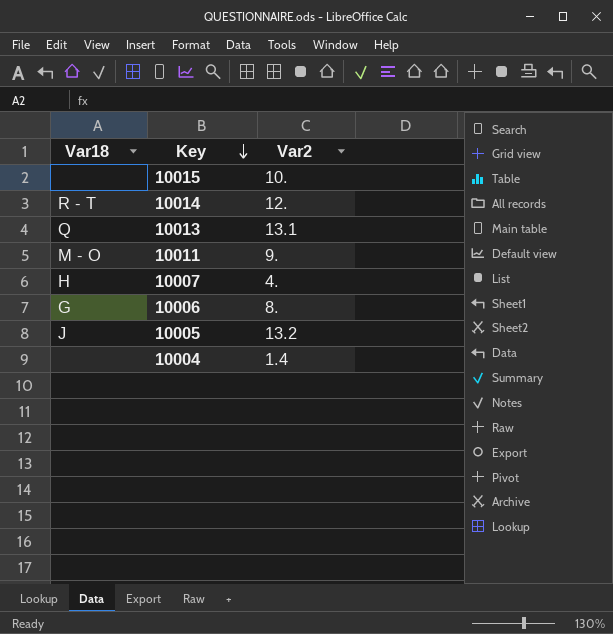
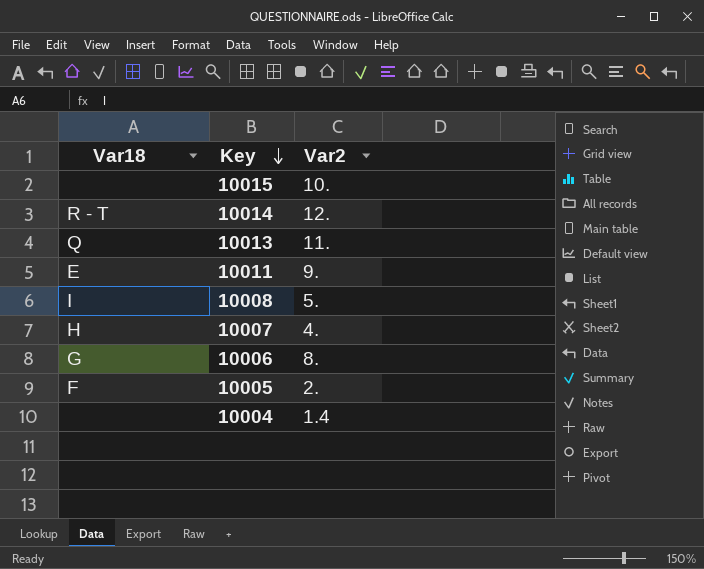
10013 | Var2: 13.1 -> 11.
10011 | Var18: M - O -> E
row 10008: none -> I | 5.
10005 | Var18: J -> F
10005 | Var2: 13.2 -> 2.

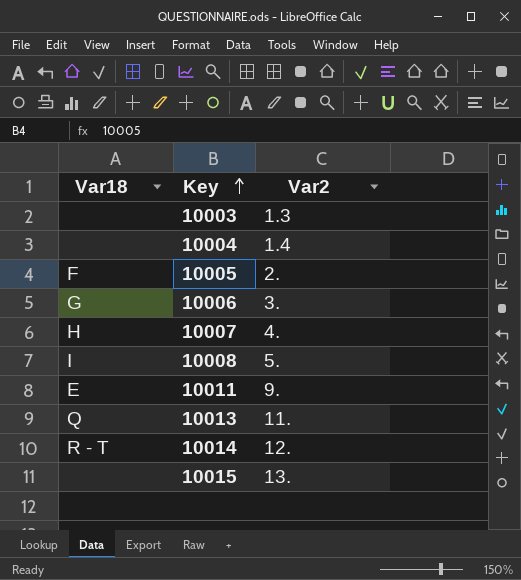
row order: Key descending -> Key ascending
row 10003: none -> none | 1.3
10006 | Var2: 8. -> 3.
10015 | Var2: 10. -> 13.

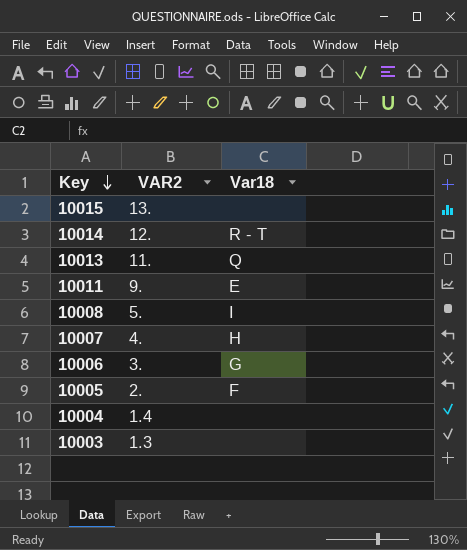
row order: Key ascending -> Key descending
column name: Var2 -> VAR2
column Var18 | position: 1 -> 3

